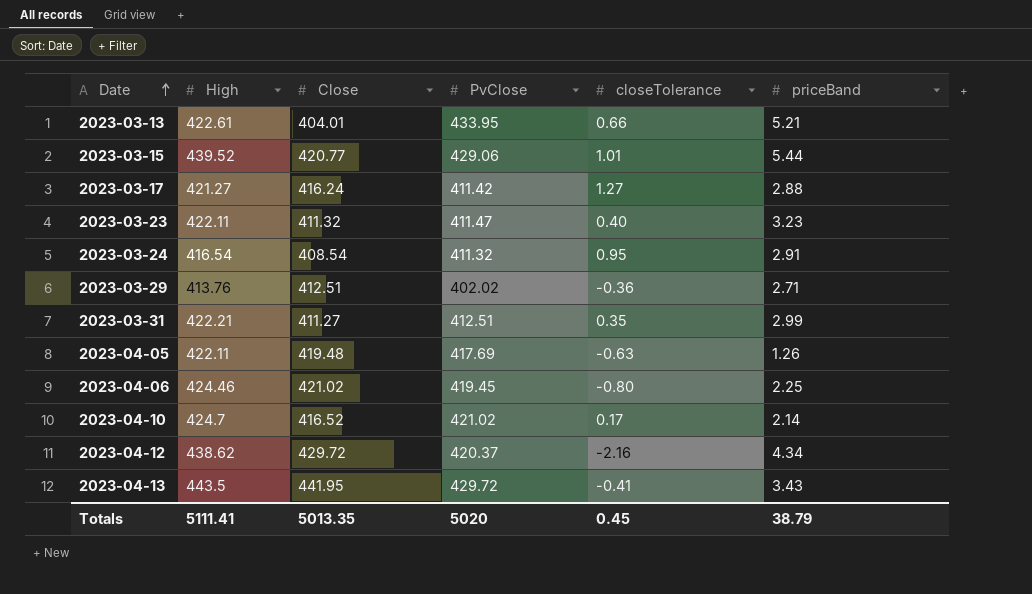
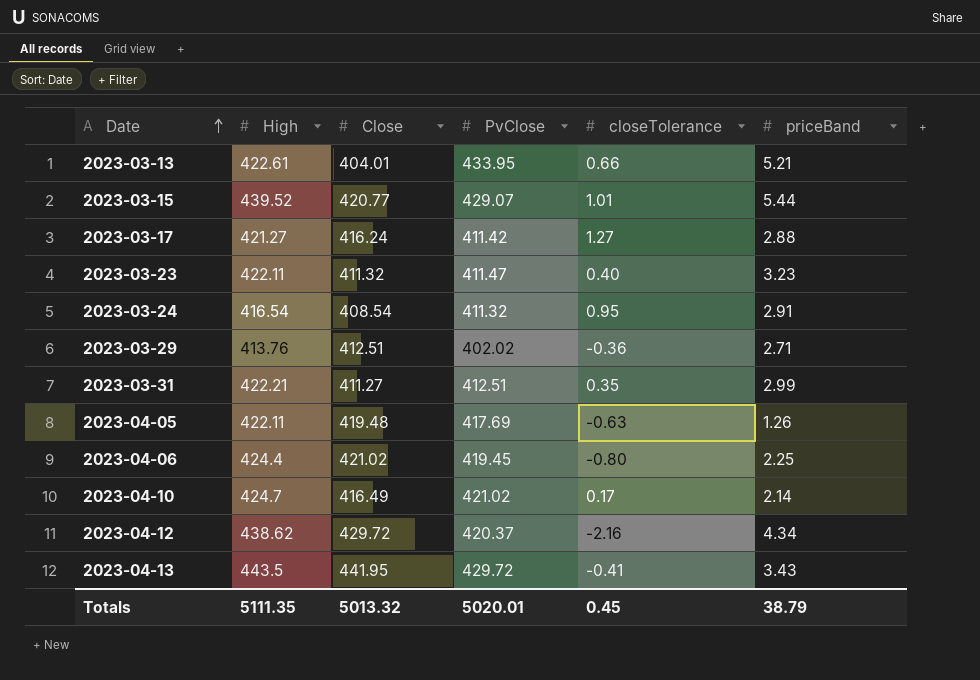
2023-03-15 | PvClose: 429.06 -> 429.07
2023-04-06 | High: 424.46 -> 424.4
2023-04-10 | Close: 416.52 -> 416.49
Totals | High: 5111.41 -> 5111.35
Totals | Close: 5013.35 -> 5013.32
Totals | PvClose: 5020 -> 5020.01

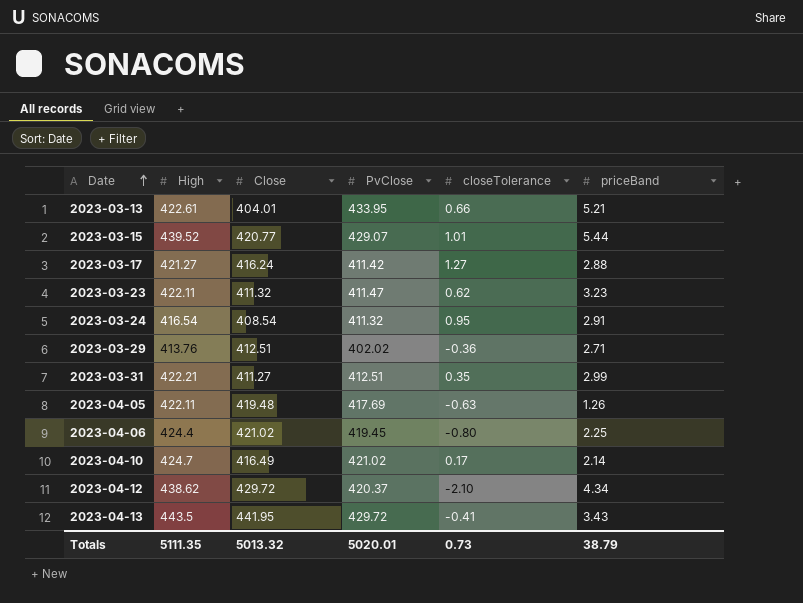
2023-03-23 | closeTolerance: 0.40 -> 0.62
2023-04-12 | closeTolerance: -2.16 -> -2.10
Totals | closeTolerance: 0.45 -> 0.73

